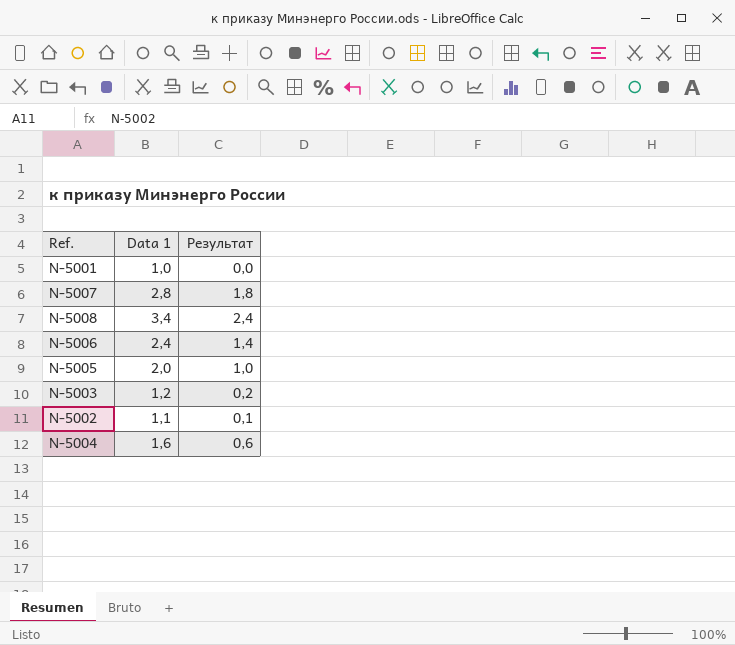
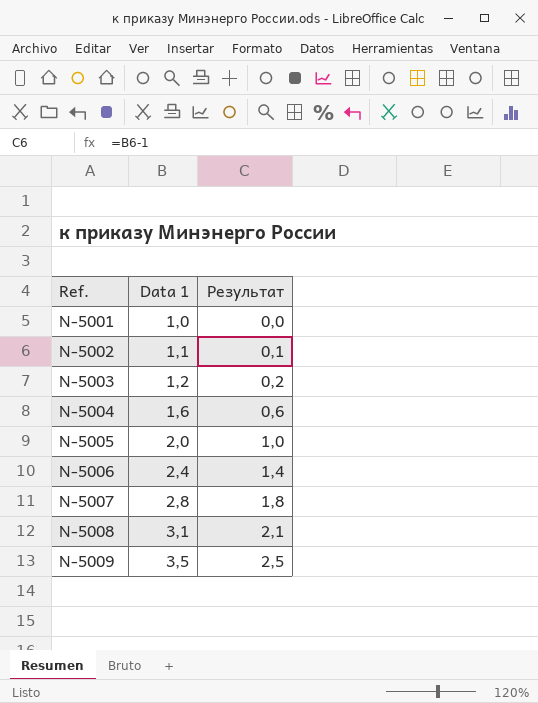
row order: none -> Ref. ascending
N-5008 | Data 1: 3,4 -> 3,1
N-5008 | Результат: 2,4 -> 2,1
row N-5009: none -> 3,5 | 2,5

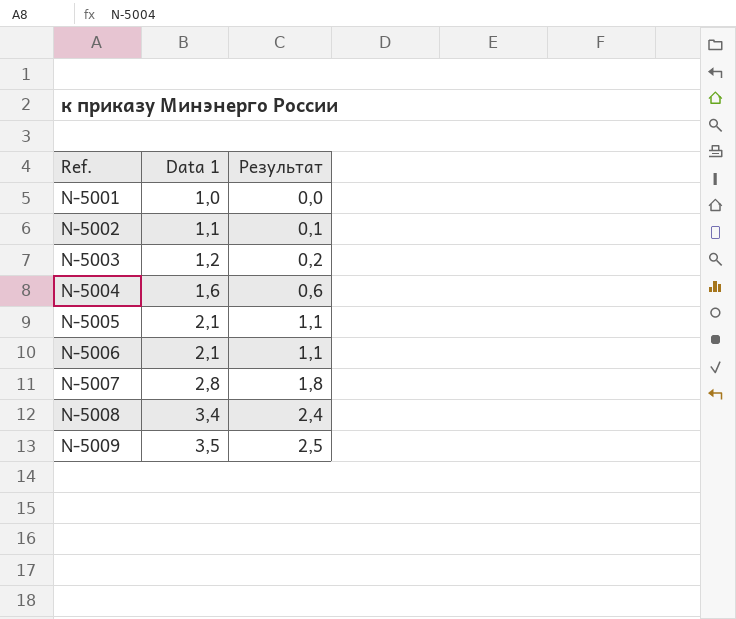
N-5005 | Data 1: 2,0 -> 2,1
N-5005 | Результат: 1,0 -> 1,1
N-5006 | Data 1: 2,4 -> 2,1
N-5006 | Результат: 1,4 -> 1,1
N-5008 | Data 1: 3,1 -> 3,4
N-5008 | Результат: 2,1 -> 2,4

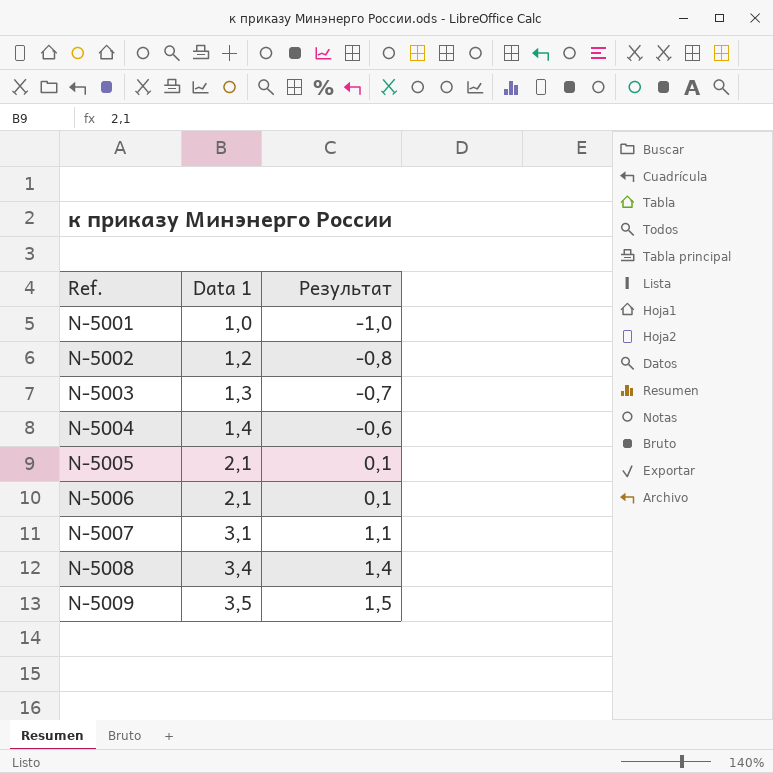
column Результат | formula: [Data 1] - 1 -> [Data 1] - 2
N-5002 | Data 1: 1,1 -> 1,2
N-5003 | Data 1: 1,2 -> 1,3
N-5004 | Data 1: 1,6 -> 1,4
N-5007 | Data 1: 2,8 -> 3,1

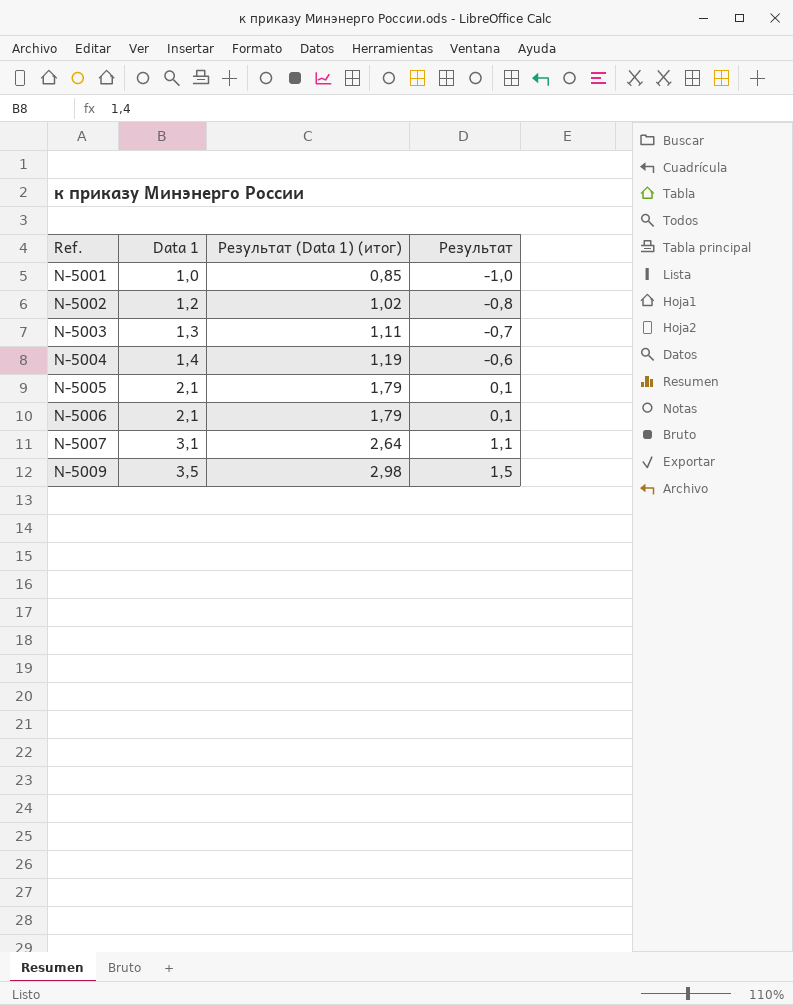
column Результат (Data 1) (итог) | formula: none -> [Data 1] * 0,85
row N-5008: 3,4 | 1,4 -> none

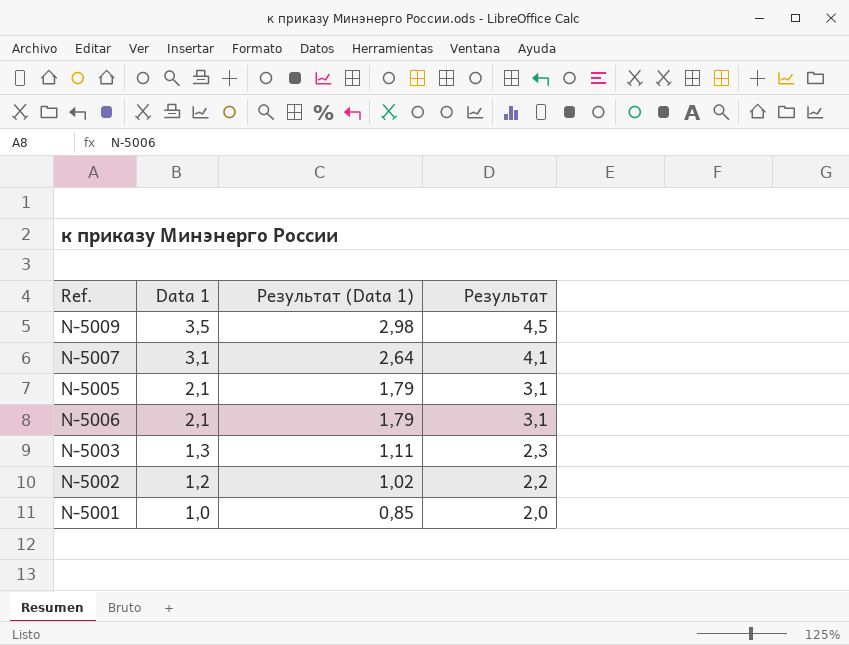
row order: Ref. ascending -> Data 1 descending
column name: Результат (Data 1) (итог) -> Результат (Data 1)
column Результат | formula: [Data 1] - 2 -> [Data 1] + 1
row N-5004: 1,4 | 1,19 | -0,6 -> none

